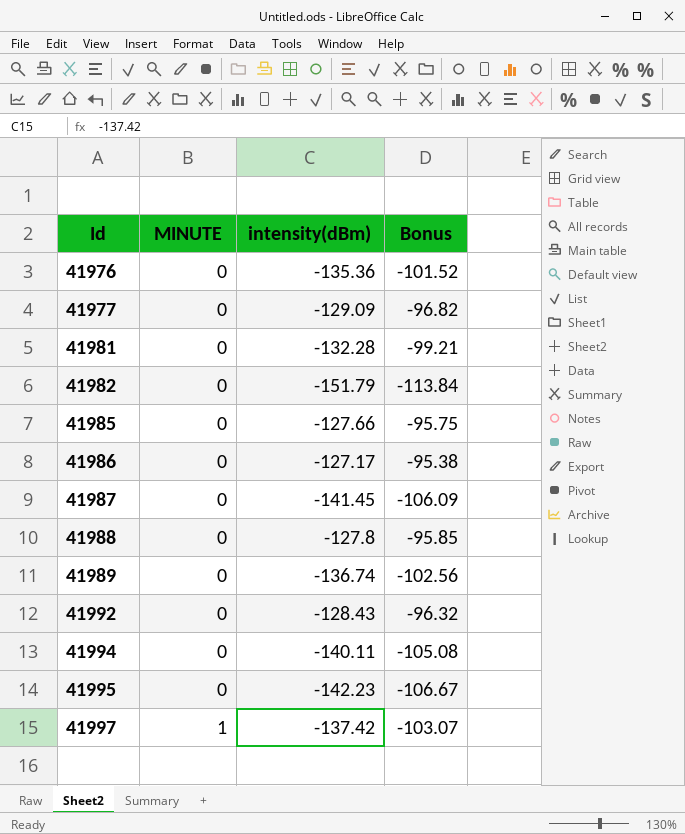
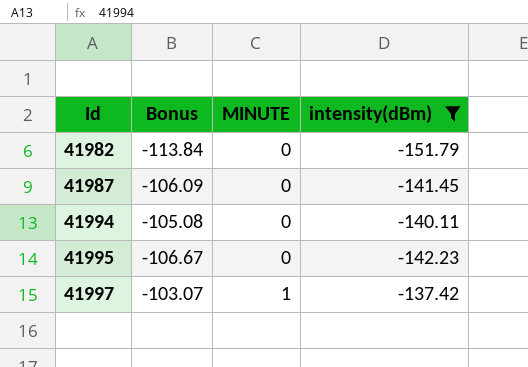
filter: none -> intensity(dBm) <= -137.42
column Bonus | position: 4 -> 2

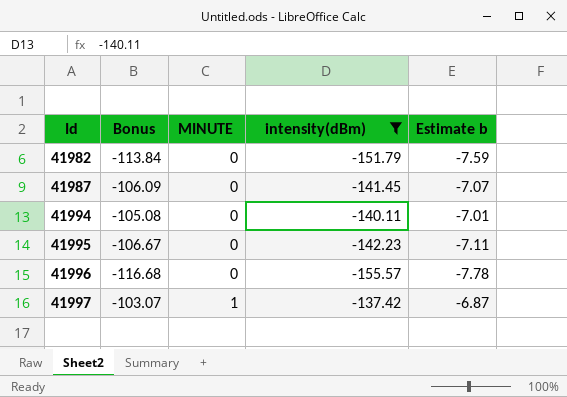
column Estimate b | formula: none -> [intensity(dBm)] * 0.05
row 41996: none -> -116.68 | 0 | -155.57 | -7.78

